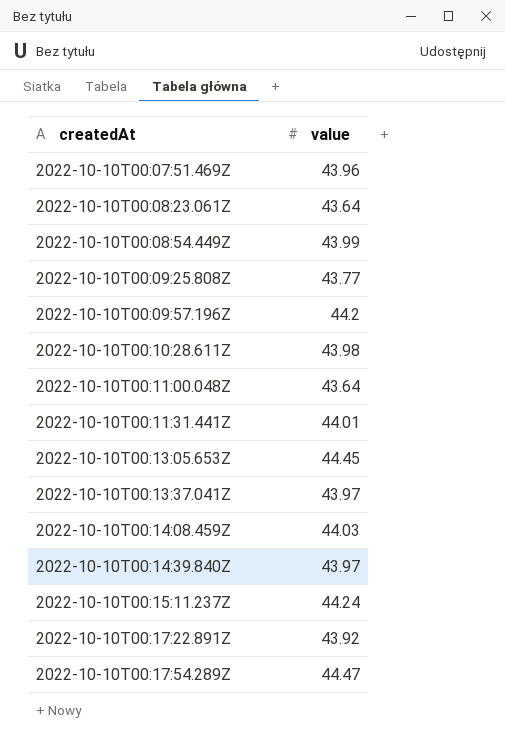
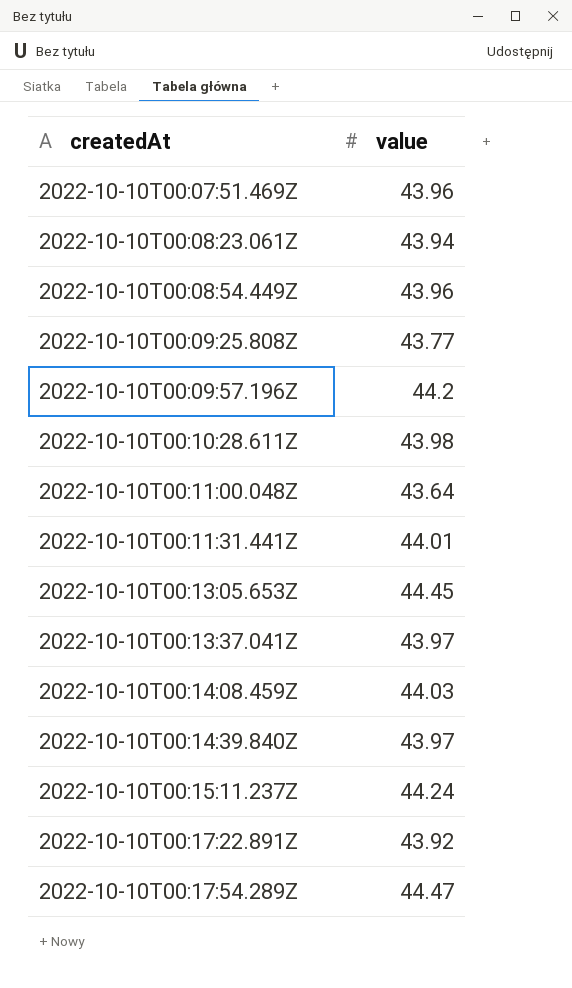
2022-10-10T00:08:23.061Z | value: 43.64 -> 43.94
2022-10-10T00:08:54.449Z | value: 43.99 -> 43.96

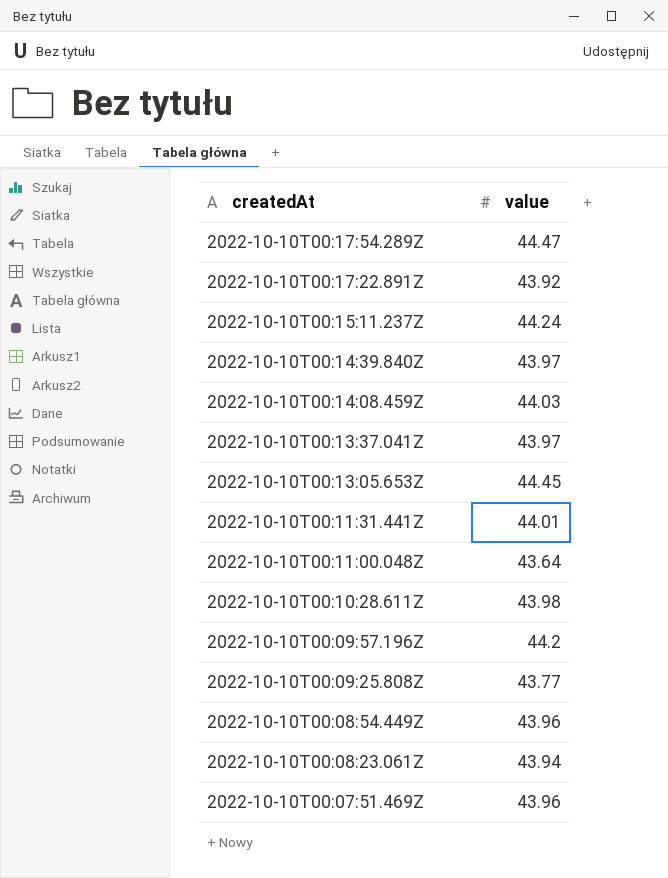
row order: createdAt ascending -> createdAt descending

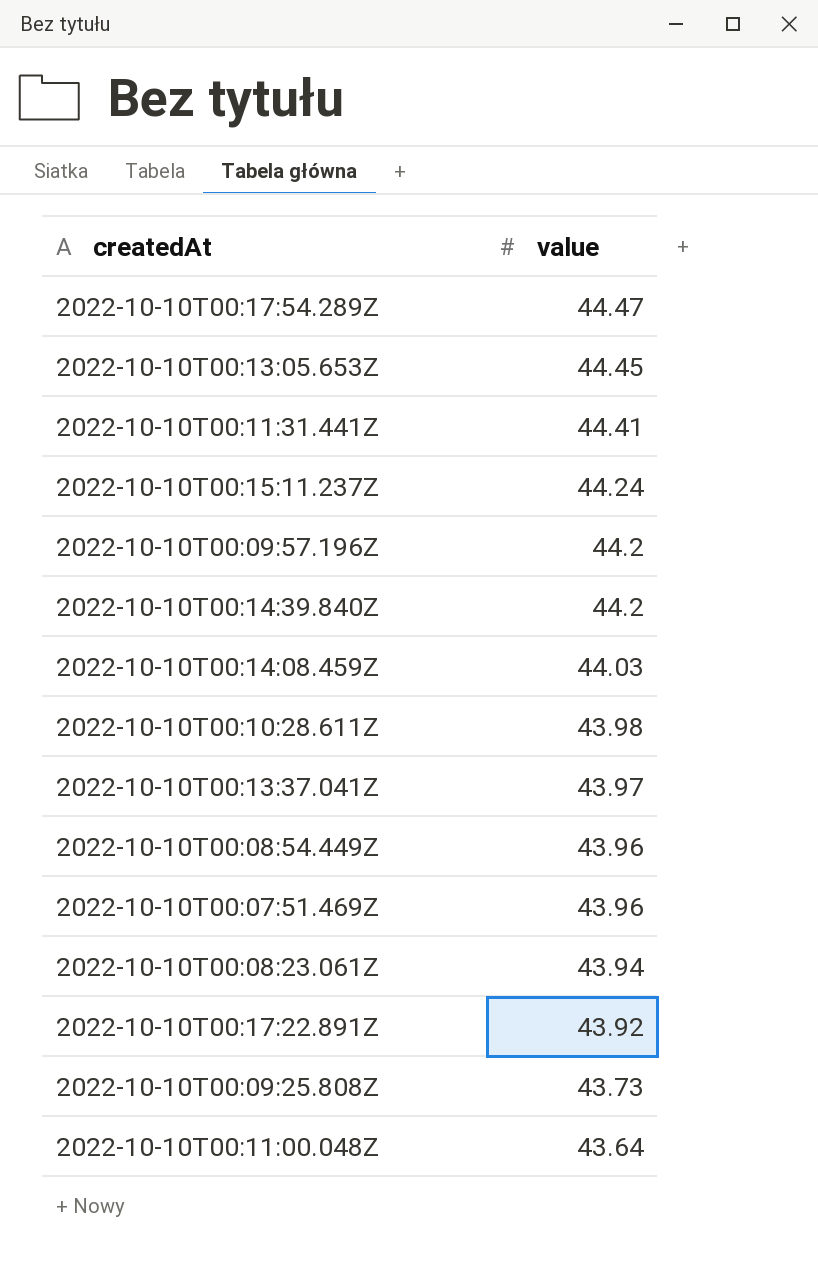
row order: createdAt descending -> value descending
2022-10-10T00:11:31.441Z | value: 44.01 -> 44.41
2022-10-10T00:14:39.840Z | value: 43.97 -> 44.2
2022-10-10T00:09:25.808Z | value: 43.77 -> 43.73

